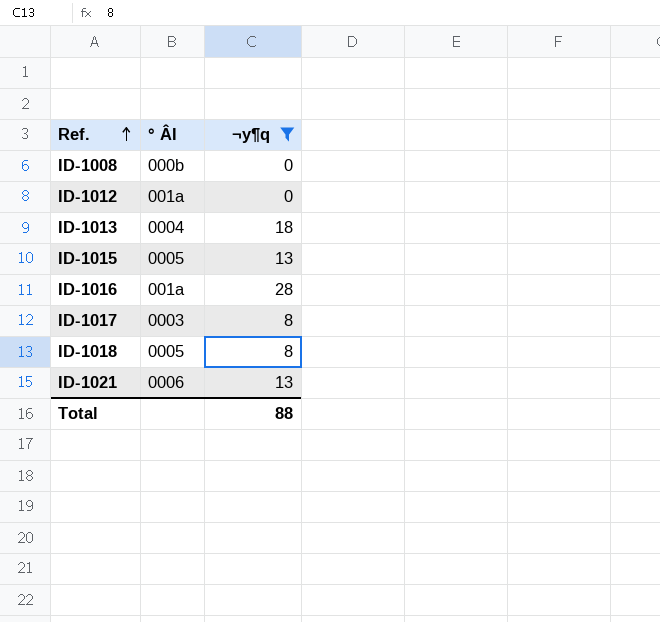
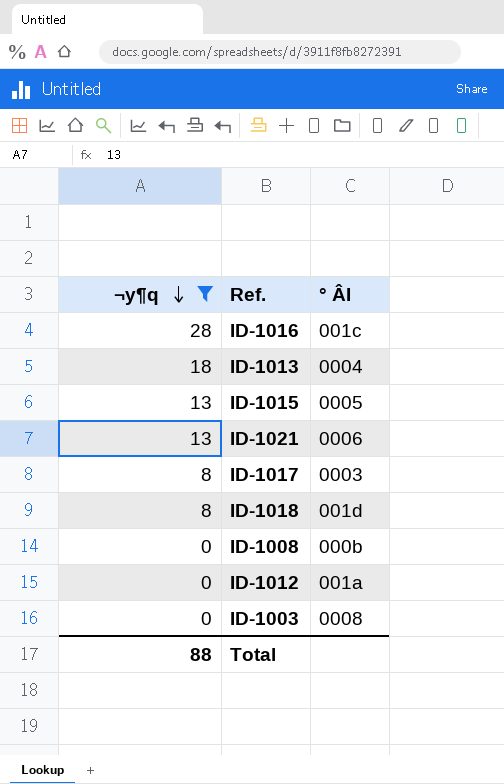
row order: Ref. ascending -> ¬y¶q descending
column ¬y¶q | position: 3 -> 1
ID-1016 | ° ÂI: 001a -> 001c
ID-1018 | ° ÂI: 0005 -> 001d
row ID-1003: none -> 0 | 0008

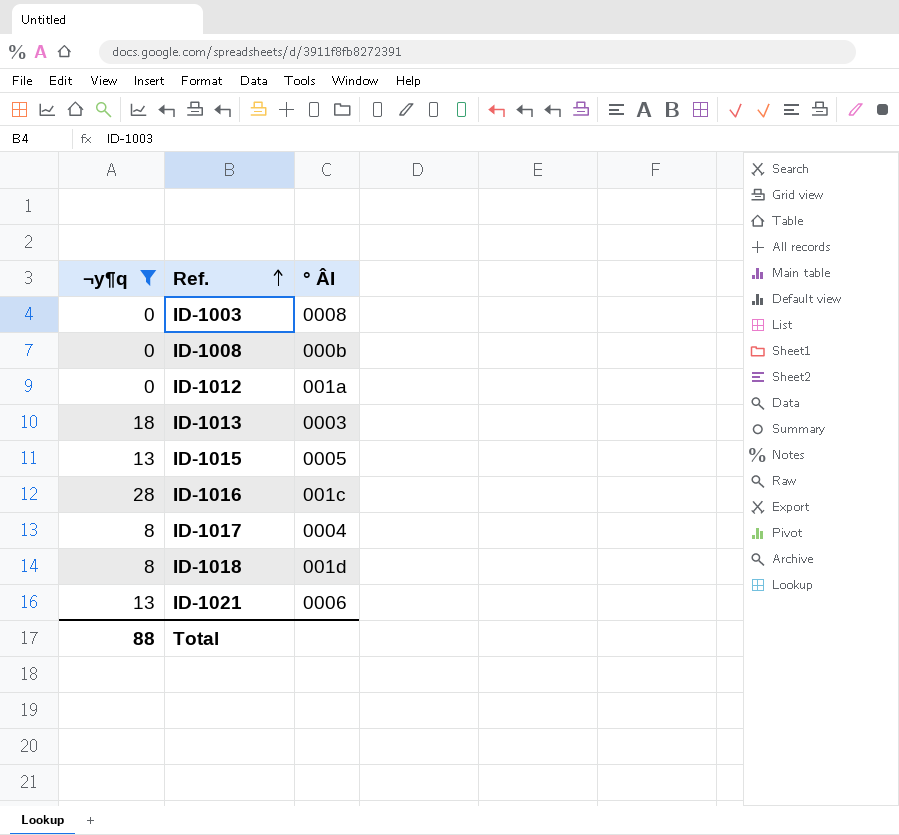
row order: ¬y¶q descending -> Ref. ascending
ID-1013 | ° ÂI: 0004 -> 0003
ID-1017 | ° ÂI: 0003 -> 0004

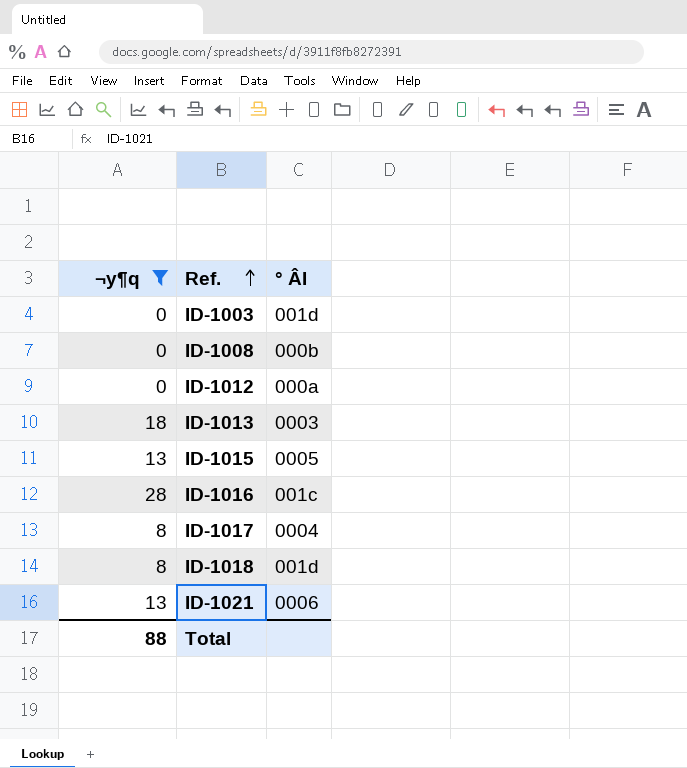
ID-1003 | ° ÂI: 0008 -> 001d
ID-1012 | ° ÂI: 001a -> 000a

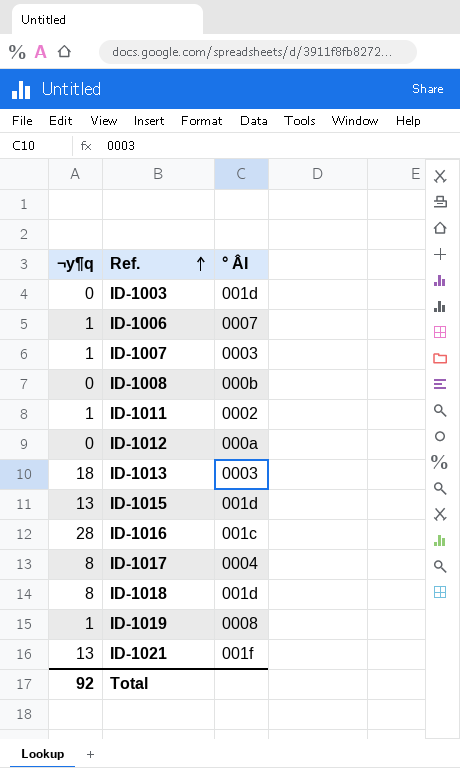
filter: ¬y¶q != 1 -> none
ID-1015 | ° ÂI: 0005 -> 001d
ID-1021 | ° ÂI: 0006 -> 001f
Total | ¬y¶q: 88 -> 92

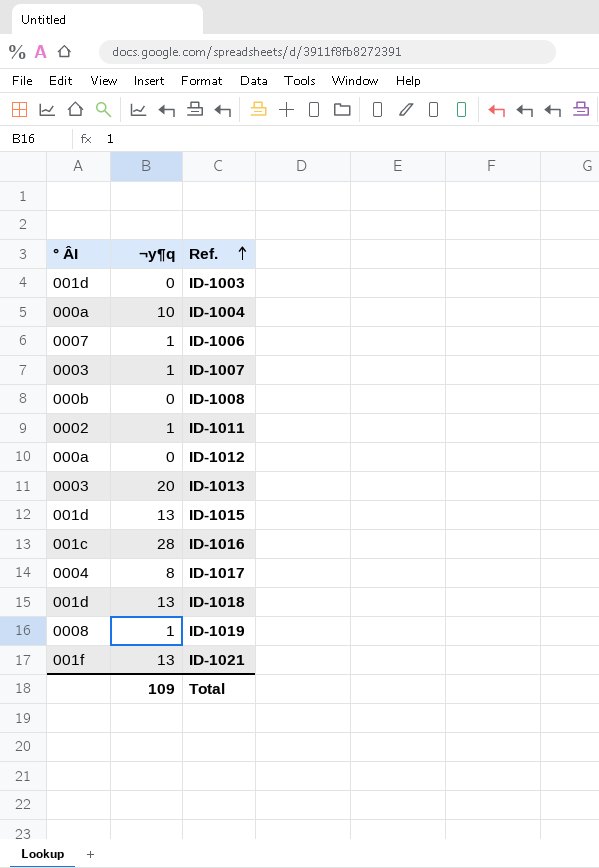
column ° ÂI | position: 3 -> 1
row ID-1004: none -> 000a | 10
ID-1013 | ¬y¶q: 18 -> 20
ID-1018 | ¬y¶q: 8 -> 13
Total | ¬y¶q: 92 -> 109

